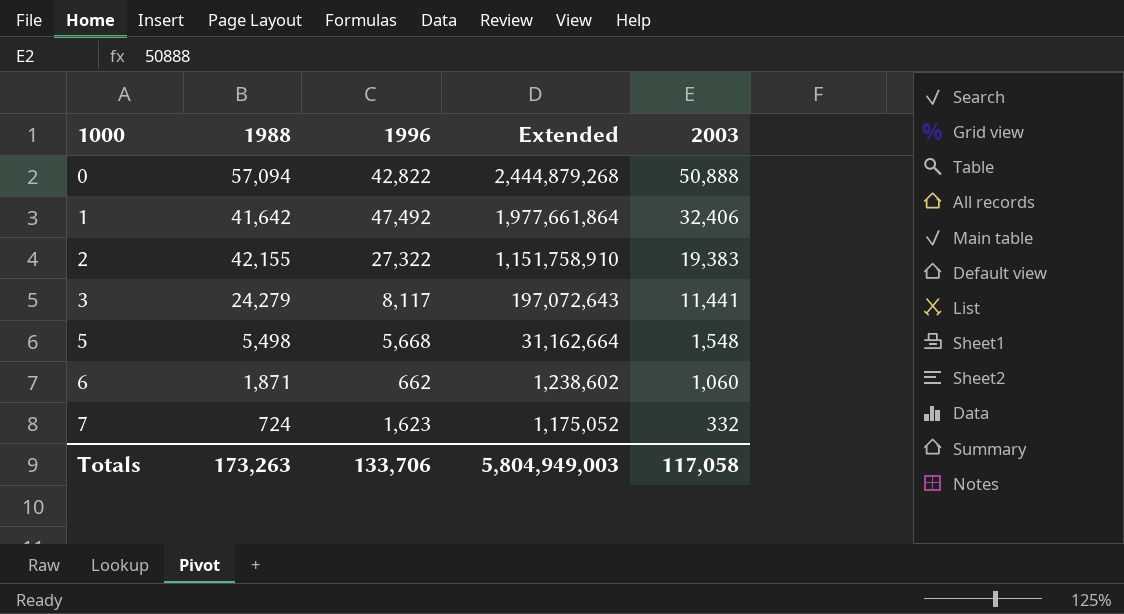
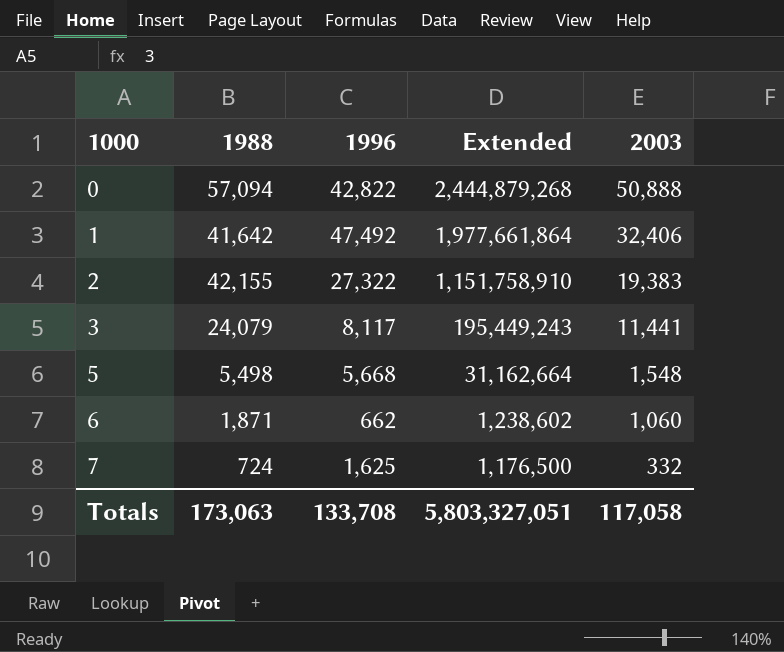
3 | 1988: 24,279 -> 24,079
3 | Extended: 197,072,643 -> 195,449,243
7 | 1996: 1,623 -> 1,625
7 | Extended: 1,175,052 -> 1,176,500
Totals | 1988: 173,263 -> 173,063
Totals | 1996: 133,706 -> 133,708
Totals | Extended: 5,804,949,003 -> 5,803,327,051

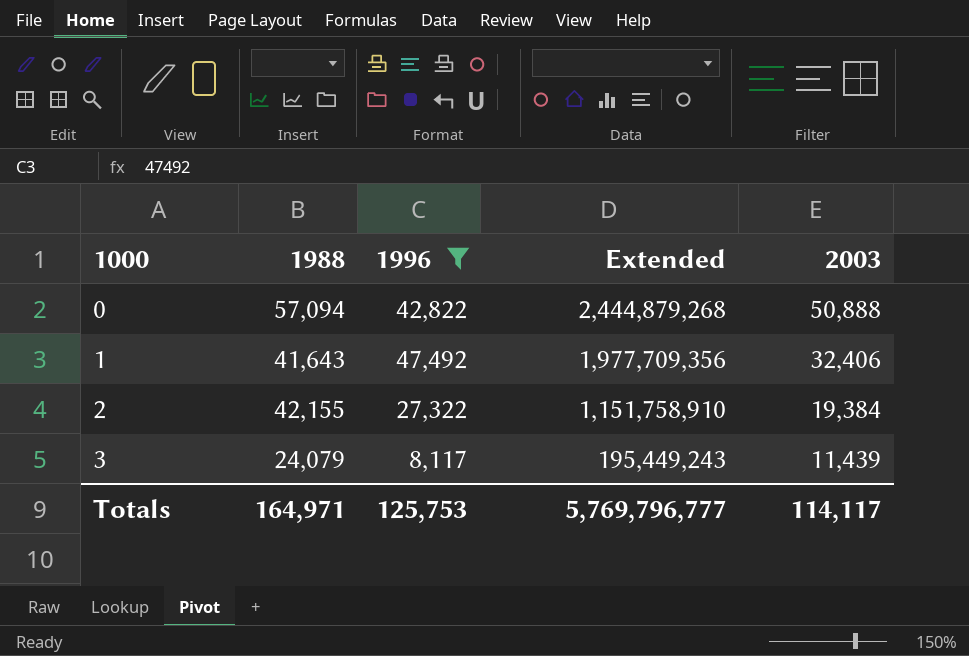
filter: none -> 1996 >= 8,117
1 | 1988: 41,642 -> 41,643
1 | Extended: 1,977,661,864 -> 1,977,709,356
2 | 2003: 19,383 -> 19,384
3 | 2003: 11,441 -> 11,439
Totals | 1988: 173,063 -> 164,971
Totals | 1996: 133,708 -> 125,753
Totals | Extended: 5,803,327,051 -> 5,769,796,777
Totals | 2003: 117,058 -> 114,117

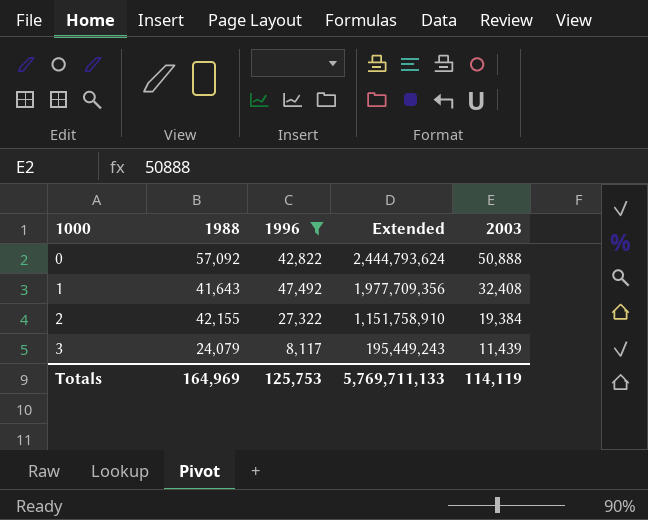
0 | 1988: 57,094 -> 57,092
0 | Extended: 2,444,879,268 -> 2,444,793,624
1 | 2003: 32,406 -> 32,408
Totals | 1988: 164,971 -> 164,969
Totals | Extended: 5,769,796,777 -> 5,769,711,133
Totals | 2003: 114,117 -> 114,119

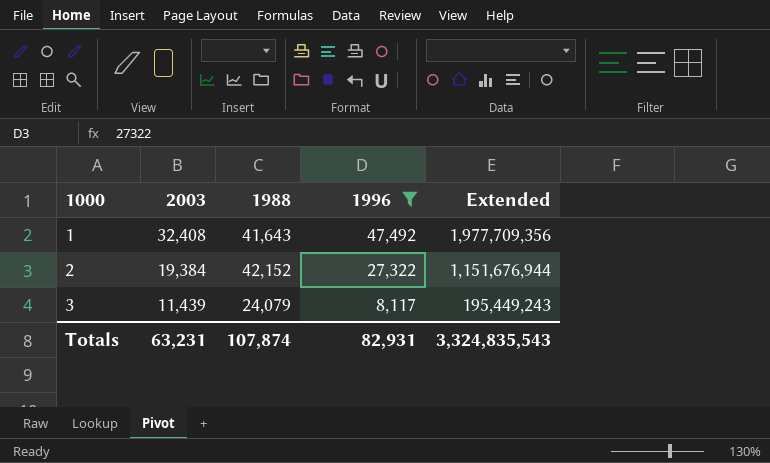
column 2003 | position: 5 -> 2
row 0: 57,092 | 42,822 | 2,444,793,624 | 50,888 -> none
2 | 1988: 42,155 -> 42,152
2 | Extended: 1,151,758,910 -> 1,151,676,944
Totals | 2003: 114,119 -> 63,231
Totals | 1988: 164,969 -> 107,874
Totals | 1996: 125,753 -> 82,931
Totals | Extended: 5,769,711,133 -> 3,324,835,543

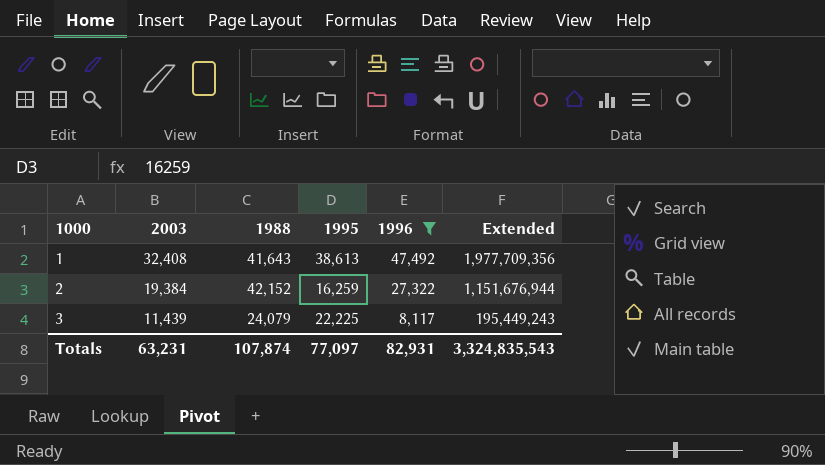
column 1995 | position: none -> 4

